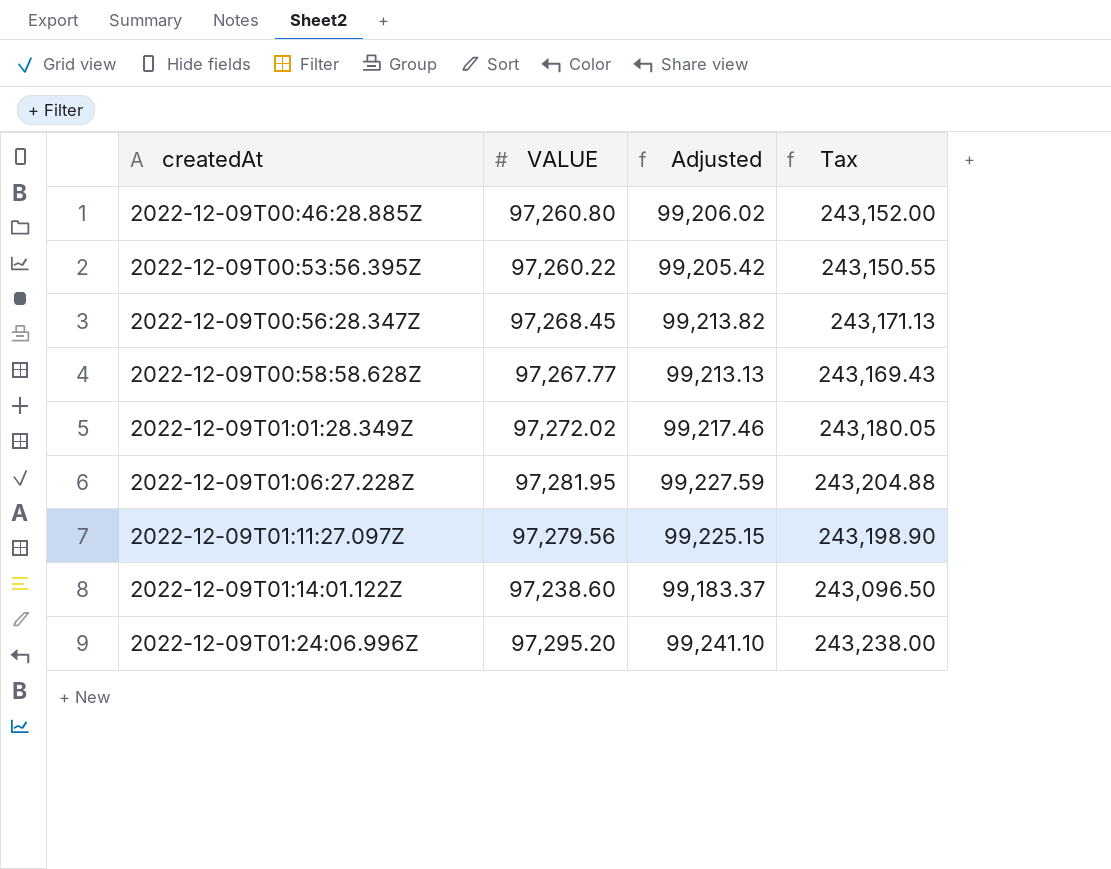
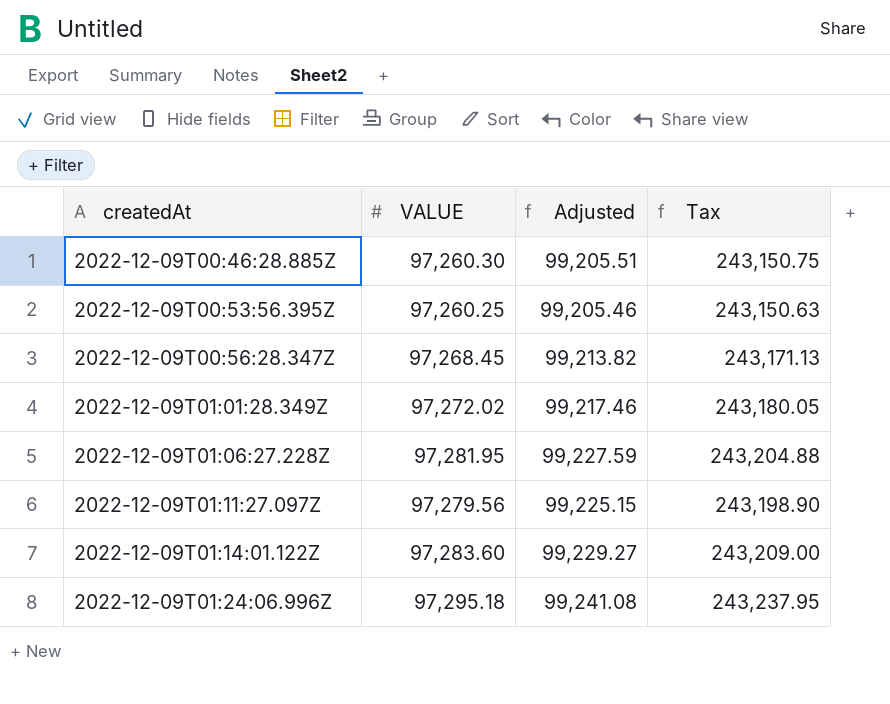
row 2022-12-09T00:58:58.628Z: 97,267.77 | 99,213.13 | 243,169.43 -> none
2022-12-09T00:46:28.885Z | VALUE: 97,260.80 -> 97,260.30
2022-12-09T00:46:28.885Z | Adjusted: 99,206.02 -> 99,205.51
2022-12-09T00:46:28.885Z | Tax: 243,152.00 -> 243,150.75
2022-12-09T00:53:56.395Z | VALUE: 97,260.22 -> 97,260.25
2022-12-09T00:53:56.395Z | Adjusted: 99,205.42 -> 99,205.46
2022-12-09T00:53:56.395Z | Tax: 243,150.55 -> 243,150.63
2022-12-09T01:14:01.122Z | VALUE: 97,238.60 -> 97,283.60
2022-12-09T01:14:01.122Z | Adjusted: 99,183.37 -> 99,229.27
2022-12-09T01:14:01.122Z | Tax: 243,096.50 -> 243,209.00
2022-12-09T01:24:06.996Z | VALUE: 97,295.20 -> 97,295.18
2022-12-09T01:24:06.996Z | Adjusted: 99,241.10 -> 99,241.08
2022-12-09T01:24:06.996Z | Tax: 243,238.00 -> 243,237.95

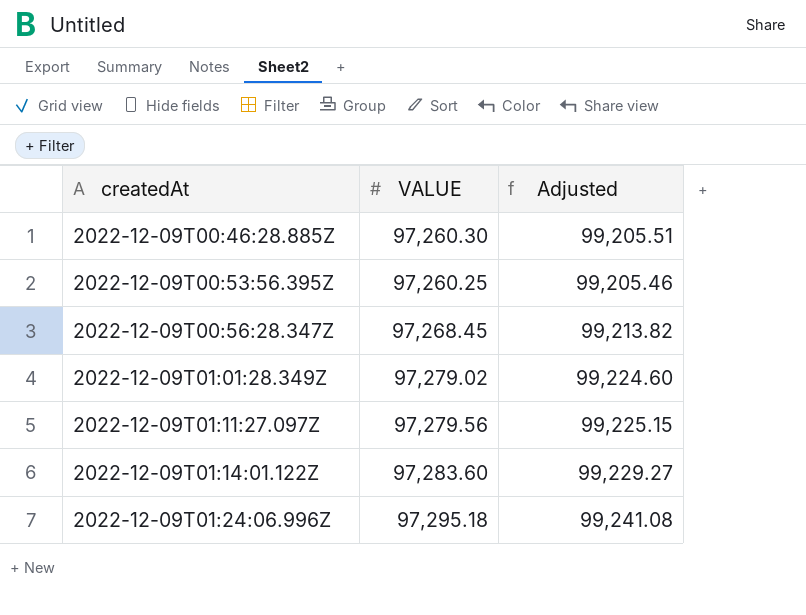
column Tax | formula: [VALUE] * 2.5 -> none
row 2022-12-09T01:06:27.228Z: 97,281.95 | 99,227.59 | 243,204.88 -> none
2022-12-09T01:01:28.349Z | VALUE: 97,272.02 -> 97,279.02
2022-12-09T01:01:28.349Z | Adjusted: 99,217.46 -> 99,224.60

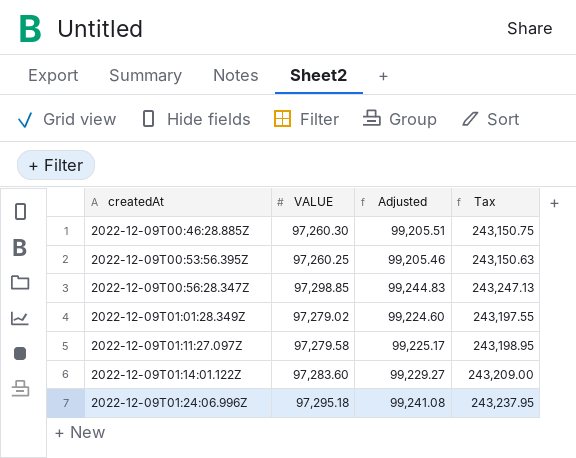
column Tax | formula: none -> [VALUE] * 2.5
2022-12-09T00:56:28.347Z | VALUE: 97,268.45 -> 97,298.85
2022-12-09T00:56:28.347Z | Adjusted: 99,213.82 -> 99,244.83
2022-12-09T01:11:27.097Z | VALUE: 97,279.56 -> 97,279.58
2022-12-09T01:11:27.097Z | Adjusted: 99,225.15 -> 99,225.17

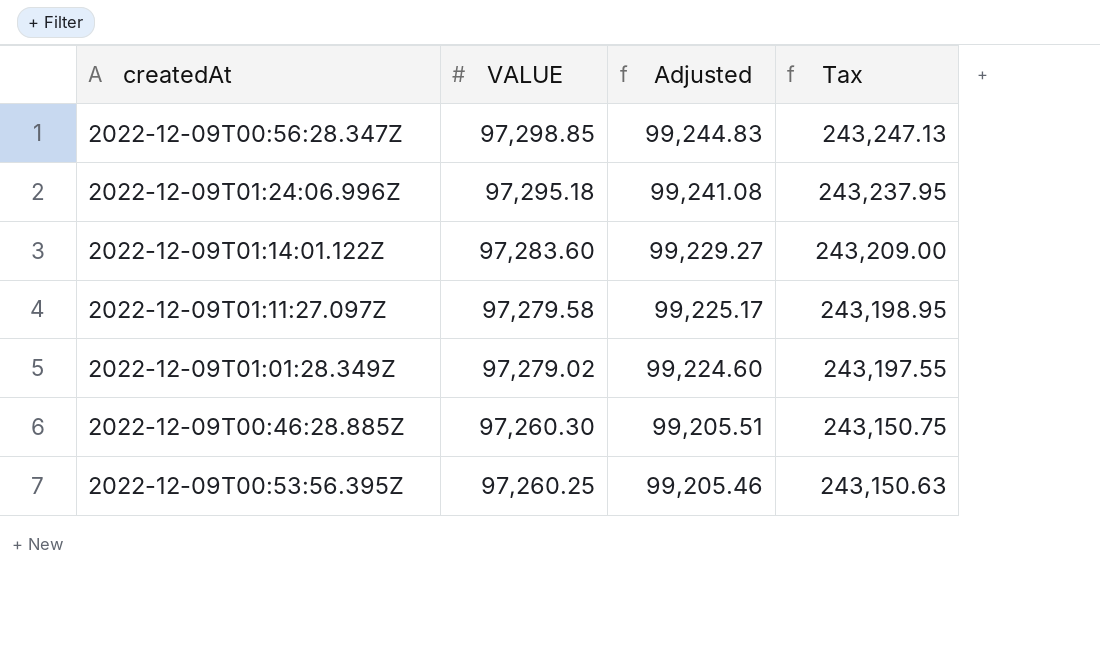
row order: createdAt ascending -> VALUE descending

